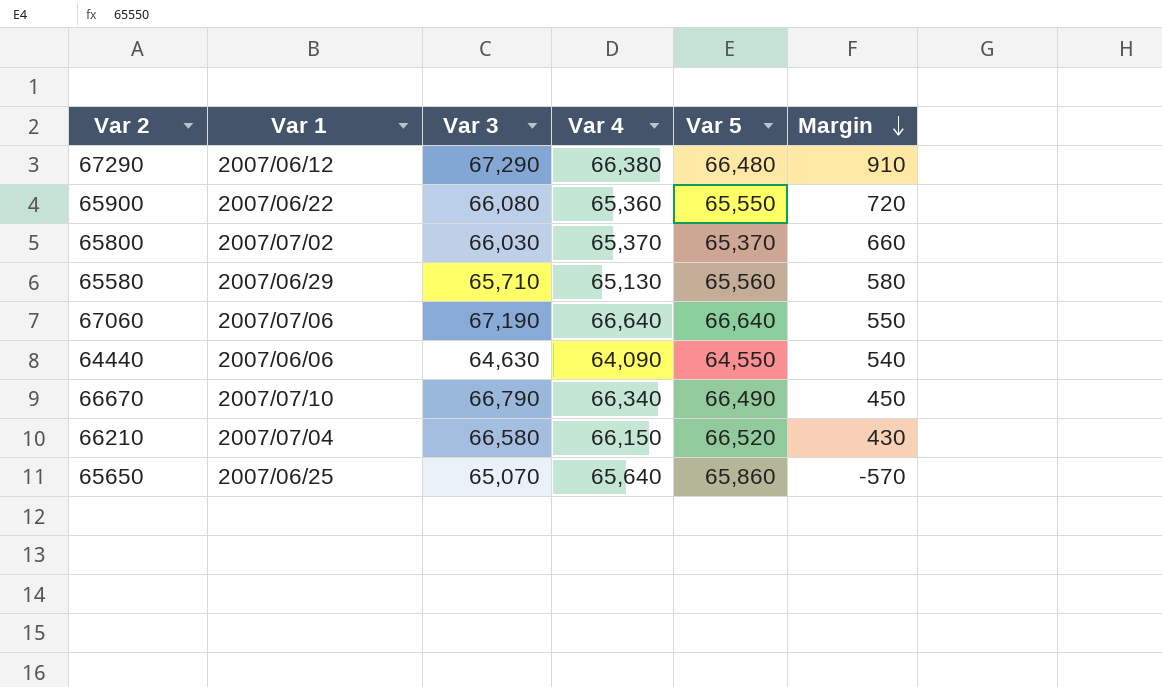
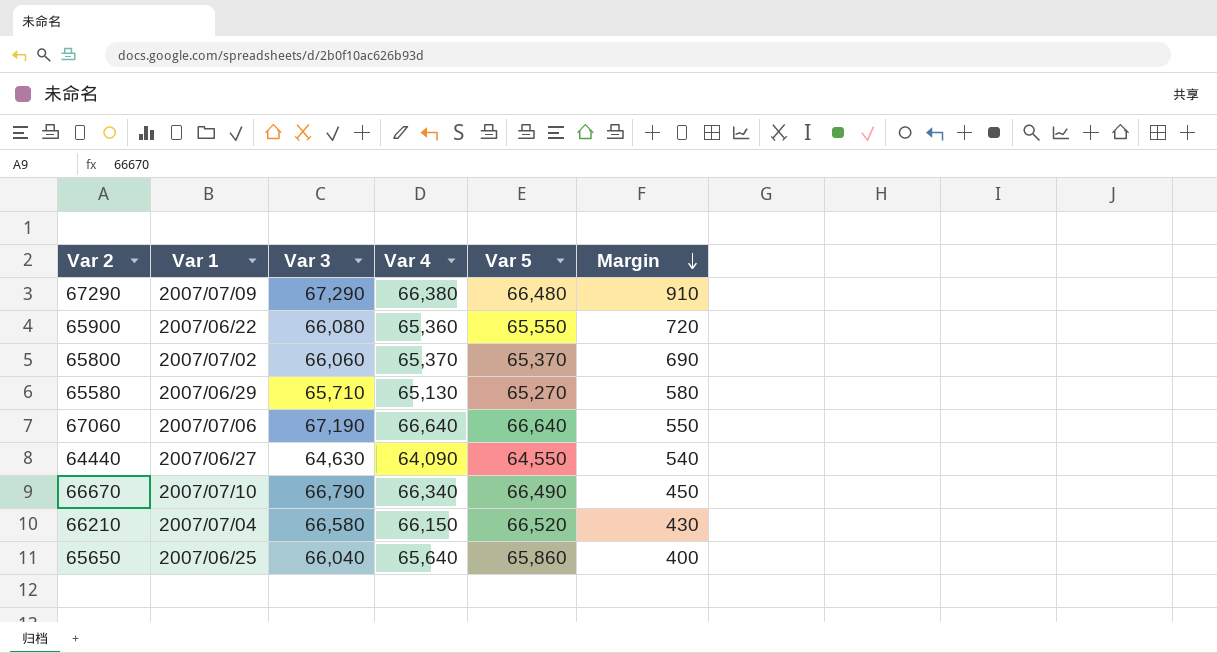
67290 | Var 1: 2007/06/12 -> 2007/07/09
65800 | Var 3: 66,030 -> 66,060
65800 | Margin: 660 -> 690
65580 | Var 5: 65,560 -> 65,270
64440 | Var 1: 2007/06/06 -> 2007/06/27
65650 | Var 3: 65,070 -> 66,040
65650 | Margin: -570 -> 400

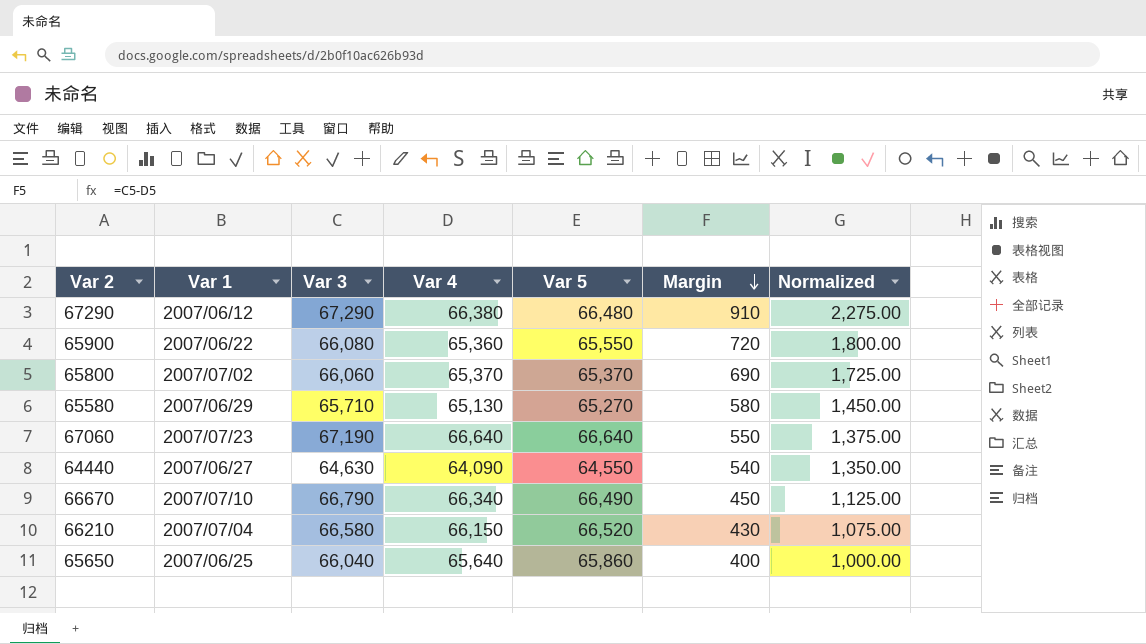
column Normalized | formula: none -> [Margin] * 2.5
67290 | Var 1: 2007/07/09 -> 2007/06/12
67060 | Var 1: 2007/07/06 -> 2007/07/23

